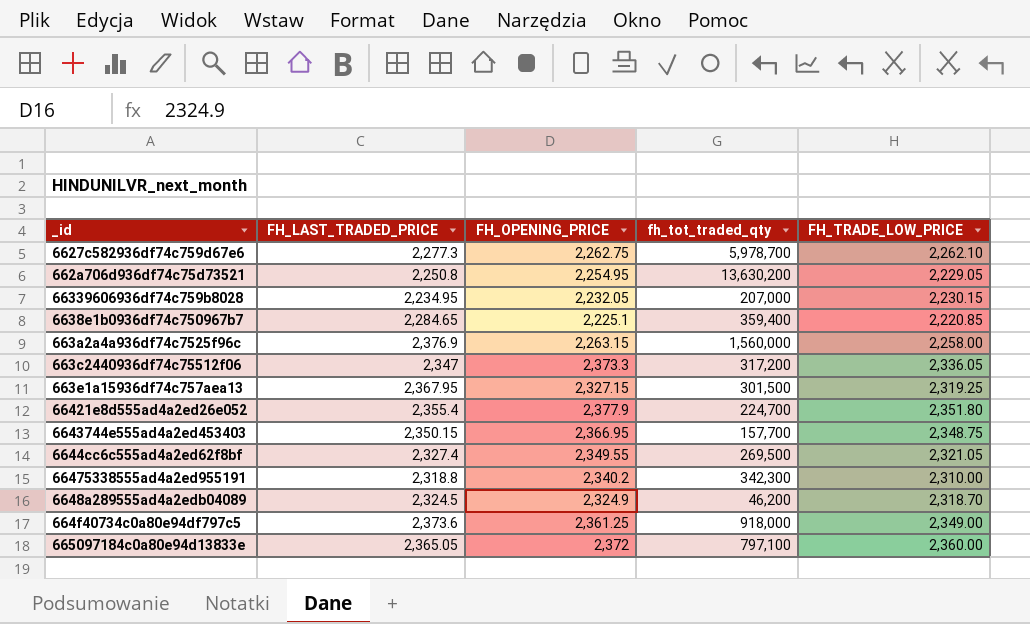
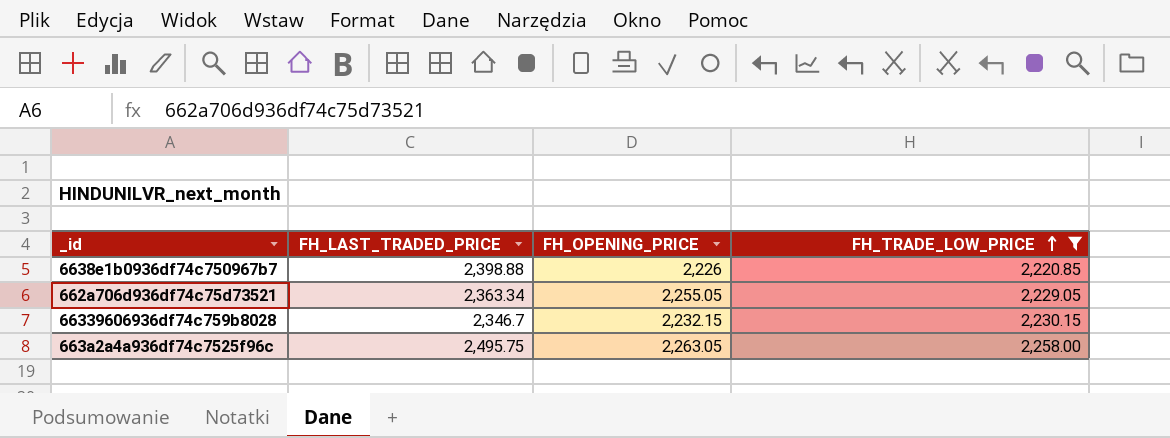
filter: none -> FH_TRADE_LOW_PRICE <= 2,258.00
row order: none -> FH_TRADE_LOW_PRICE ascending
column fh_tot_traded_qty | position: 4 -> none
6638e1b0936df74c750967b7 | FH_LAST_TRADED_PRICE: 2,284.65 -> 2,398.88
6638e1b0936df74c750967b7 | FH_OPENING_PRICE: 2,225.1 -> 2,226
662a706d936df74c75d73521 | FH_LAST_TRADED_PRICE: 2,250.8 -> 2,363.34
662a706d936df74c75d73521 | FH_OPENING_PRICE: 2,254.95 -> 2,255.05
66339606936df74c759b8028 | FH_LAST_TRADED_PRICE: 2,234.95 -> 2,346.7
66339606936df74c759b8028 | FH_OPENING_PRICE: 2,232.05 -> 2,232.15
663a2a4a936df74c7525f96c | FH_LAST_TRADED_PRICE: 2,376.9 -> 2,495.75
663a2a4a936df74c7525f96c | FH_OPENING_PRICE: 2,263.15 -> 2,263.05

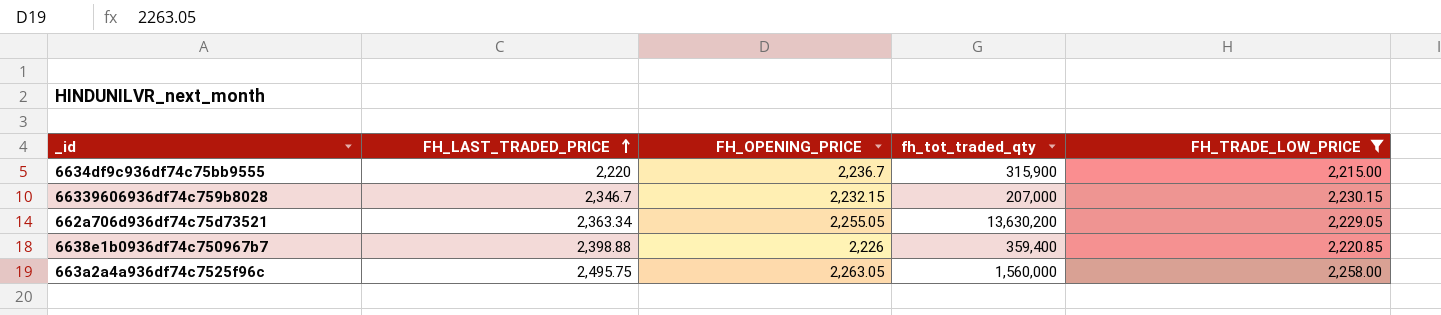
row order: FH_TRADE_LOW_PRICE ascending -> FH_LAST_TRADED_PRICE ascending
column fh_tot_traded_qty | position: none -> 4
row 6634df9c936df74c75bb9555: none -> 2,220 | 2,236.7 | 315,900 | 2,215.00

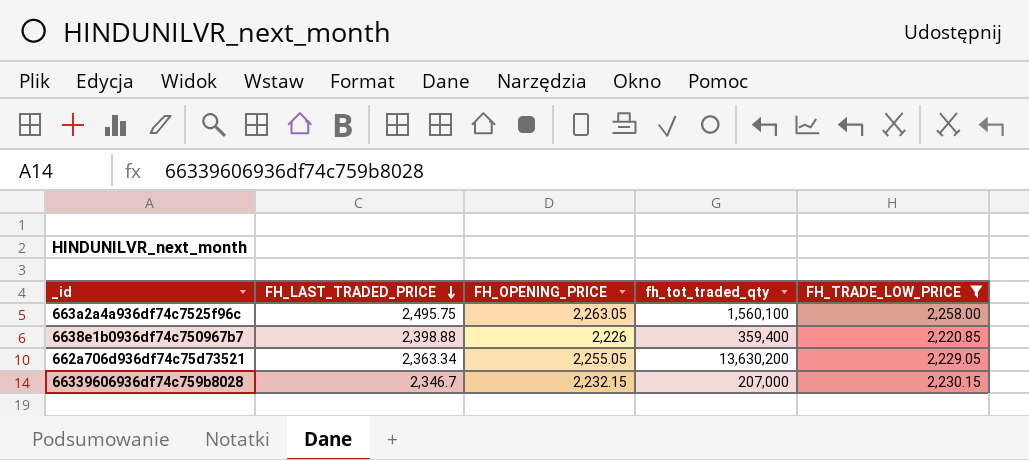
row order: FH_LAST_TRADED_PRICE ascending -> FH_LAST_TRADED_PRICE descending
row 6634df9c936df74c75bb9555: 2,220 | 2,236.7 | 315,900 | 2,215.00 -> none
663a2a4a936df74c7525f96c | fh_tot_traded_qty: 1,560,000 -> 1,560,100

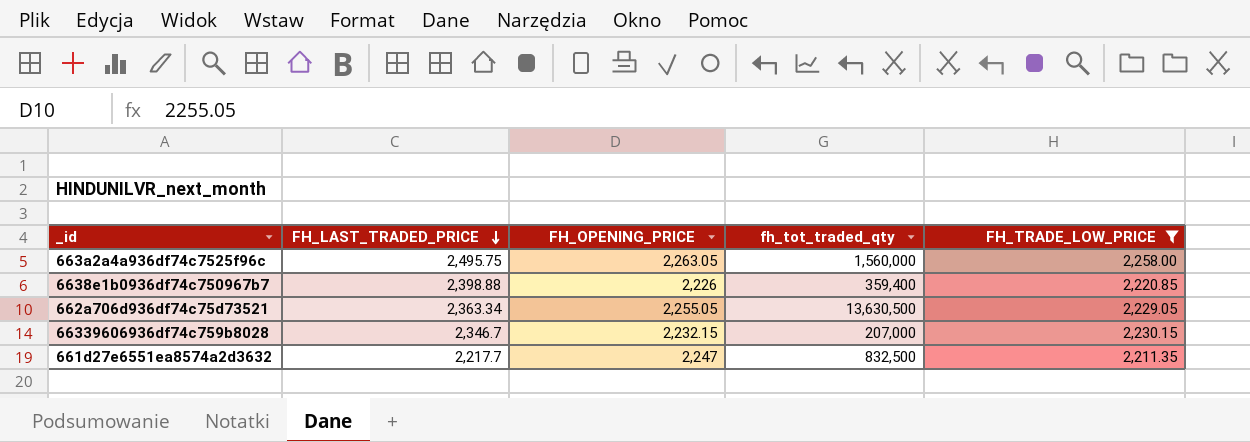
663a2a4a936df74c7525f96c | fh_tot_traded_qty: 1,560,100 -> 1,560,000
662a706d936df74c75d73521 | fh_tot_traded_qty: 13,630,200 -> 13,630,500
row 661d27e6551ea8574a2d3632: none -> 2,217.7 | 2,247 | 832,500 | 2,211.35

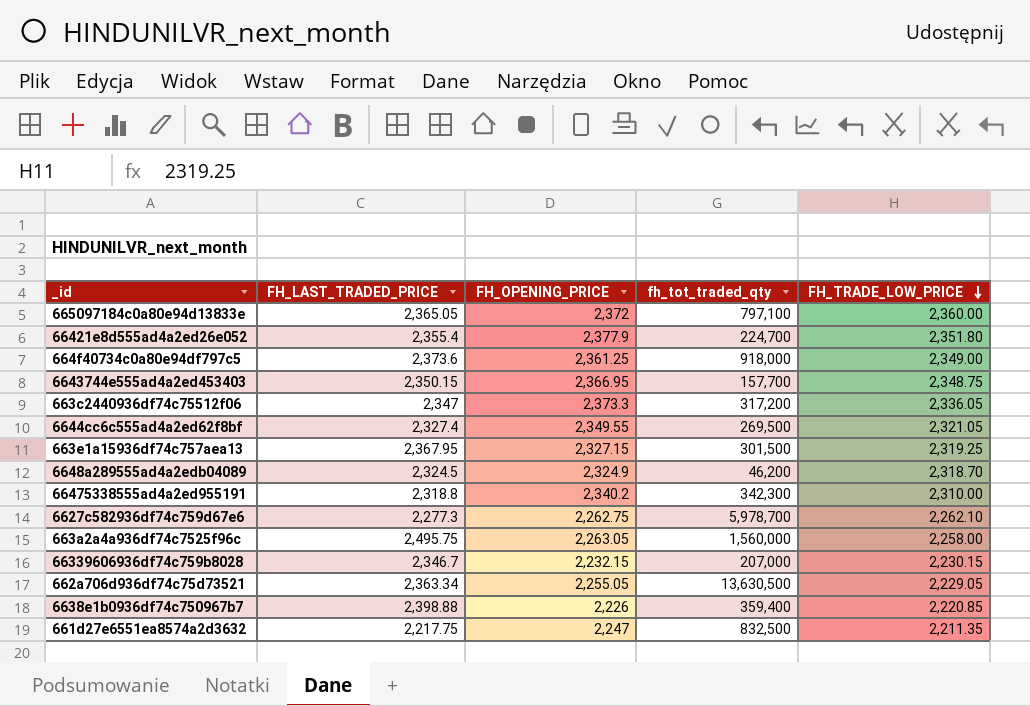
filter: FH_TRADE_LOW_PRICE <= 2,258.00 -> none
row order: FH_LAST_TRADED_PRICE descending -> FH_TRADE_LOW_PRICE descending
661d27e6551ea8574a2d3632 | FH_LAST_TRADED_PRICE: 2,217.7 -> 2,217.75

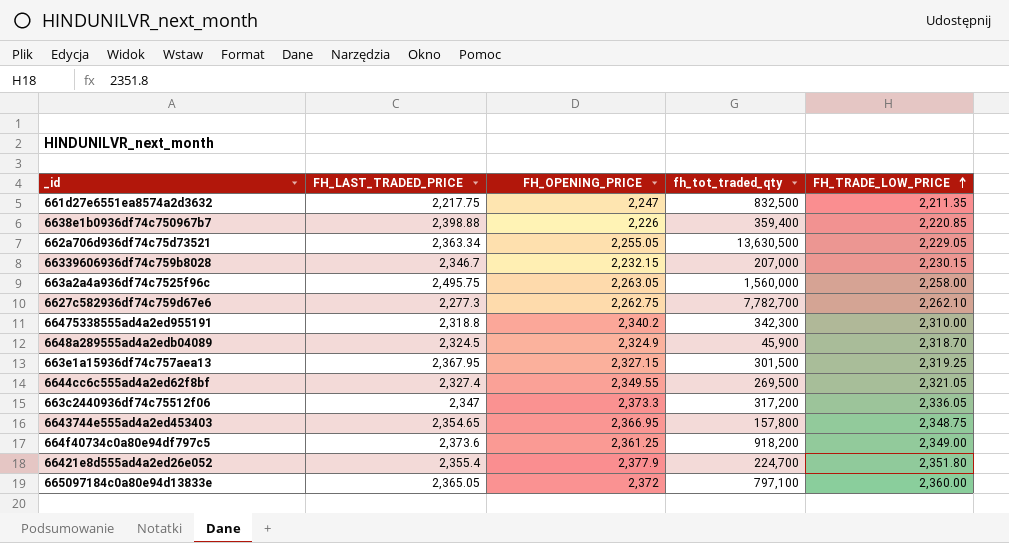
row order: FH_TRADE_LOW_PRICE descending -> FH_TRADE_LOW_PRICE ascending
6627c582936df74c759d67e6 | fh_tot_traded_qty: 5,978,700 -> 7,782,700
6648a289555ad4a2edb04089 | fh_tot_traded_qty: 46,200 -> 45,900
6643744e555ad4a2ed453403 | FH_LAST_TRADED_PRICE: 2,350.15 -> 2,354.65
6643744e555ad4a2ed453403 | fh_tot_traded_qty: 157,700 -> 157,800
664f40734c0a80e94df797c5 | fh_tot_traded_qty: 918,000 -> 918,200

